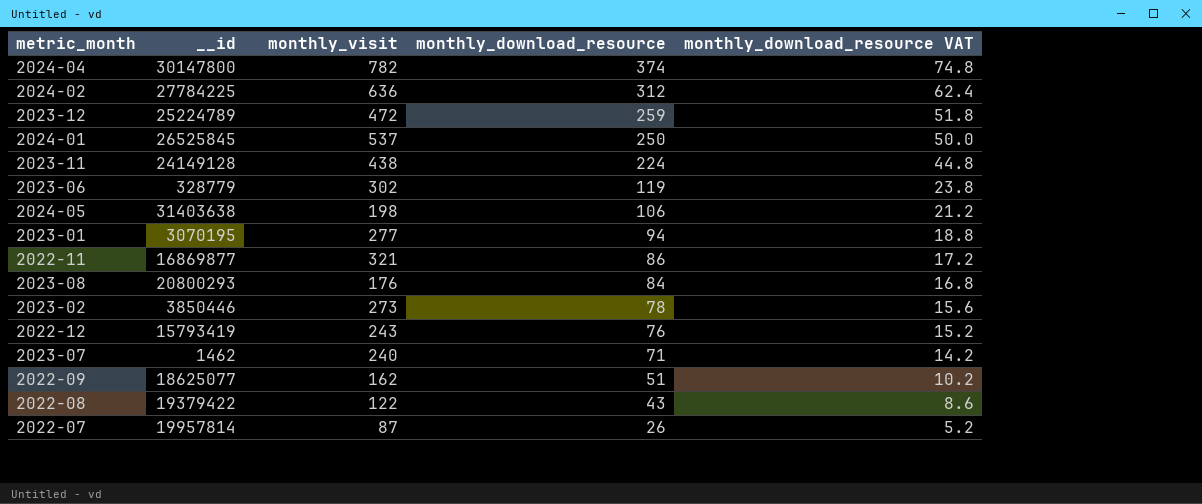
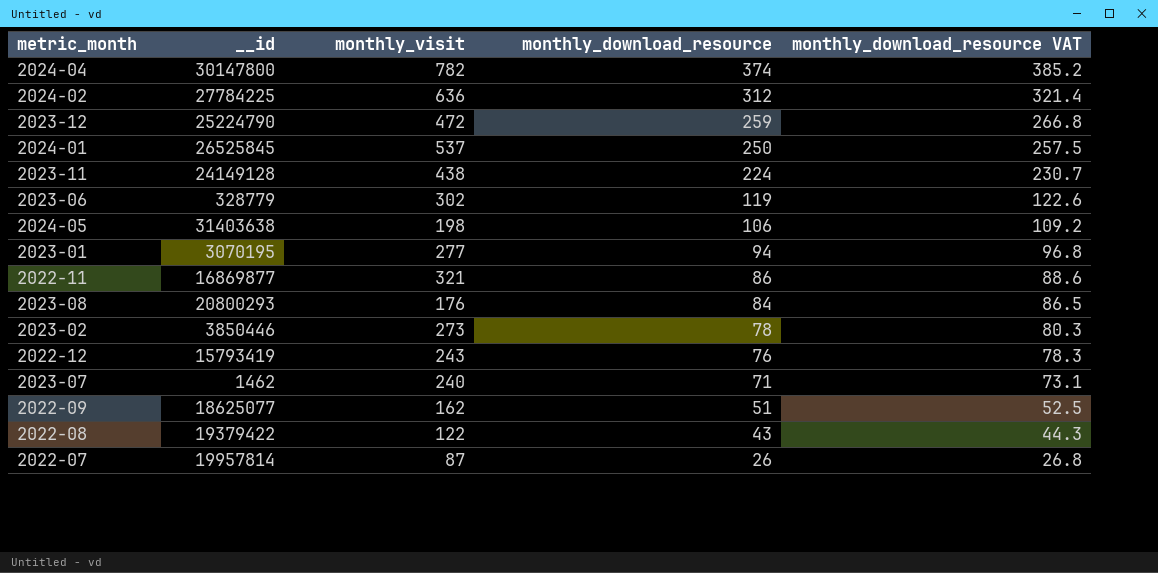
column monthly_download_resource VAT | formula: [monthly_download_resource] * 0.2 -> [monthly_download_resource] * 1.03
2023-12 | __id: 25224789 -> 25224790

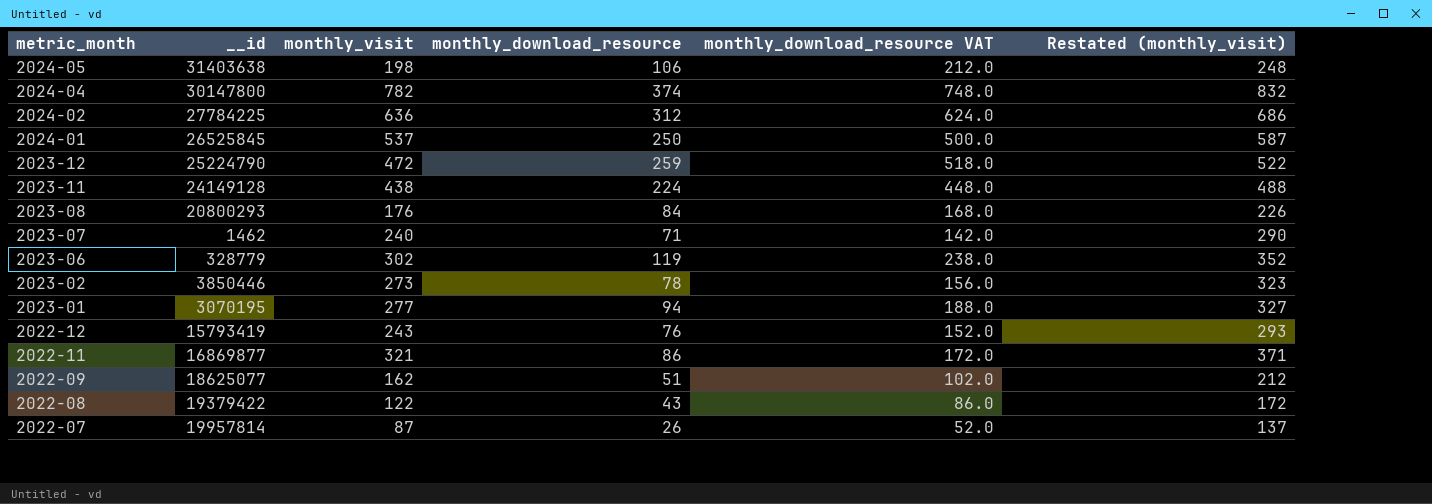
row order: monthly_download_resource descending -> metric_month descending
column monthly_download_resource VAT | formula: [monthly_download_resource] * 1.03 -> [monthly_download_resource] * 2
column Restated (monthly_visit) | formula: none -> [monthly_visit] + 50

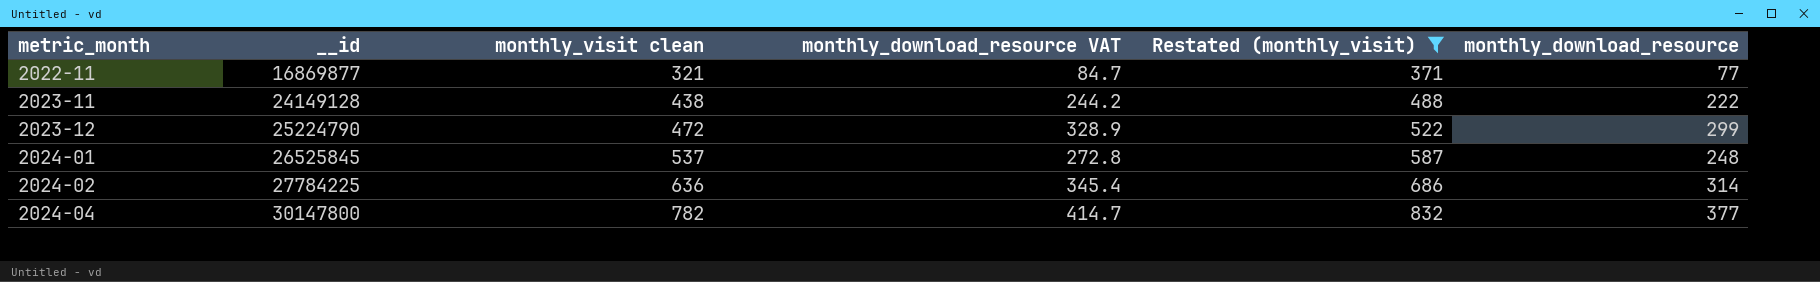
filter: none -> Restated (monthly_visit) >= 371
row order: metric_month descending -> metric_month ascending
column name: monthly_visit -> monthly_visit clean
column monthly_download_resource VAT | formula: [monthly_download_resource] * 2 -> [monthly_download_resource] * 1.1
column monthly_download_resource | position: 4 -> 6
2022-11 | monthly_download_resource: 86 -> 77
2023-11 | monthly_download_resource: 224 -> 222
2023-12 | monthly_download_resource: 259 -> 299
2024-01 | monthly_download_resource: 250 -> 248
2024-02 | monthly_download_resource: 312 -> 314
2024-04 | monthly_download_resource: 374 -> 377

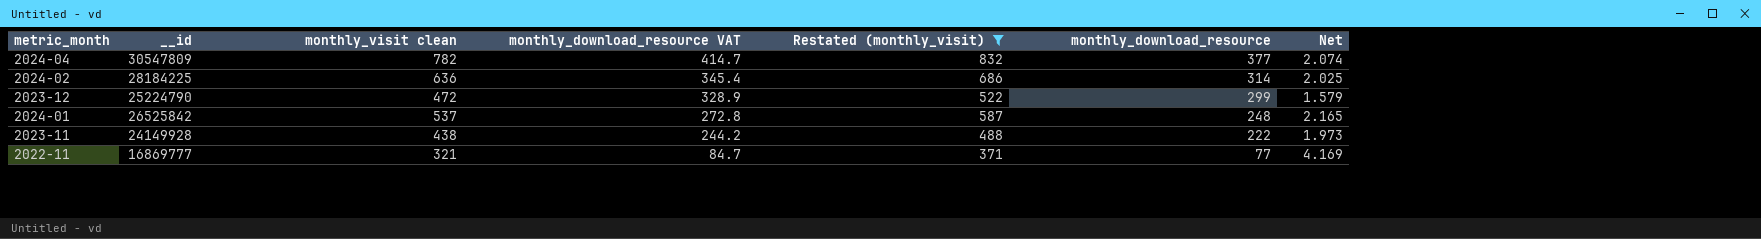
row order: metric_month ascending -> monthly_download_resource VAT descending
column Net | formula: none -> [monthly_visit clean] / [monthly_download_resource]
2024-04 | __id: 30147800 -> 30547809
2024-02 | __id: 27784225 -> 28184225
2024-01 | __id: 26525845 -> 26525842
2023-11 | __id: 24149128 -> 24149928
2022-11 | __id: 16869877 -> 16869777

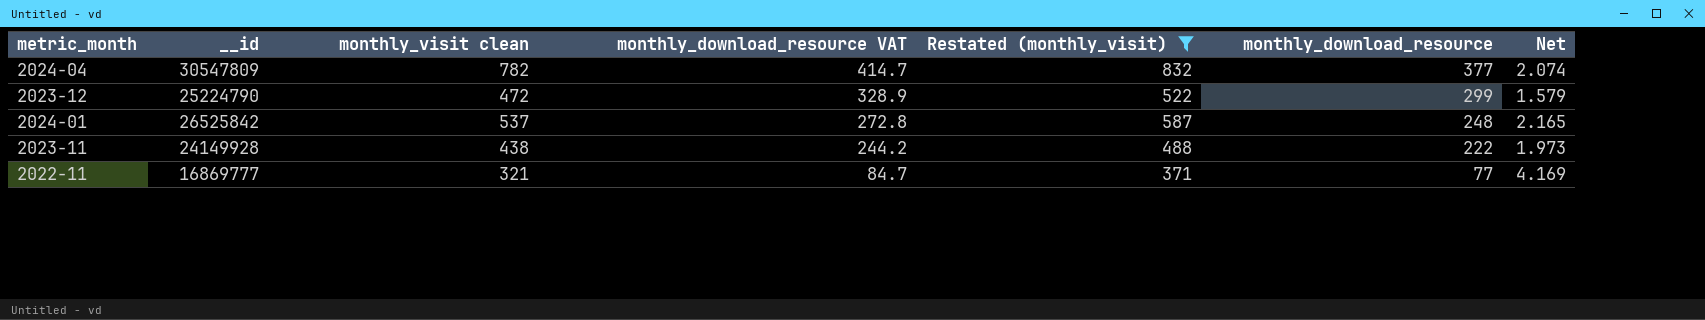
row 2024-02: 28184225 | 636 | 345.4 | 686 | 314 | 2.025 -> none

